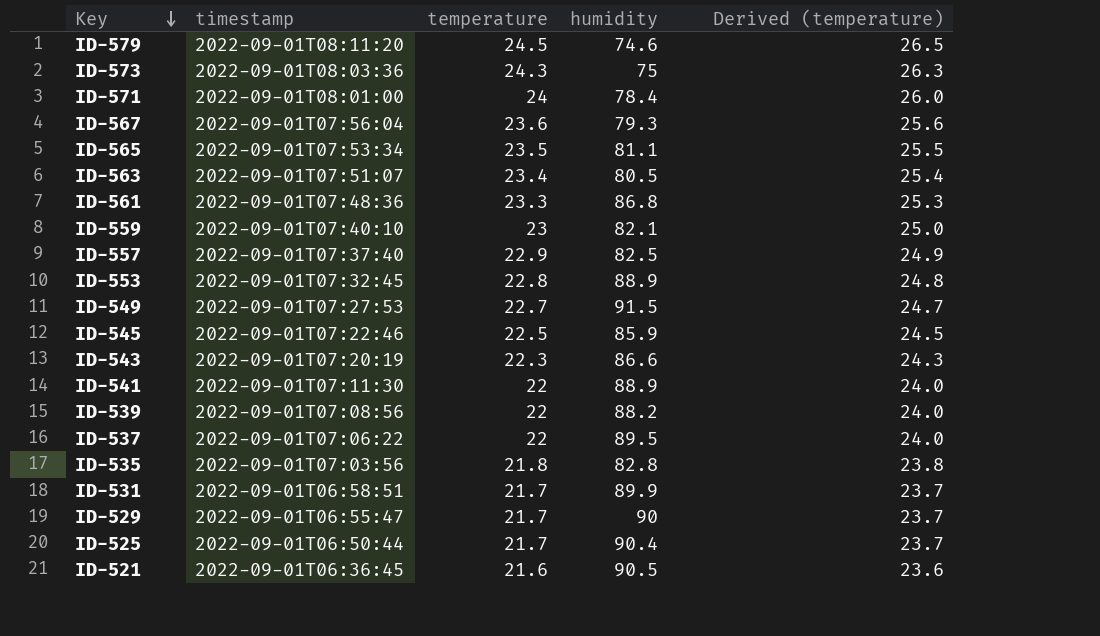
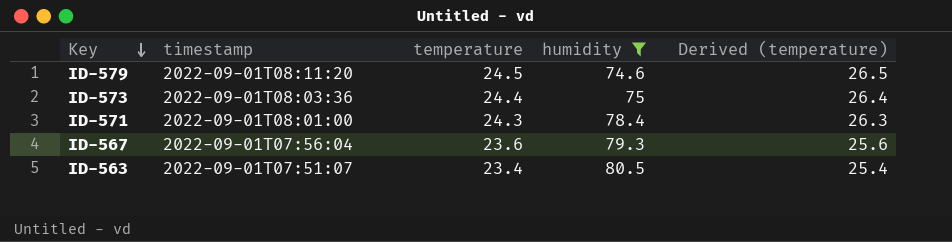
filter: none -> humidity <= 80.5
ID-573 | temperature: 24.3 -> 24.4
ID-573 | Derived (temperature): 26.3 -> 26.4
ID-571 | temperature: 24 -> 24.3
ID-571 | Derived (temperature): 26.0 -> 26.3

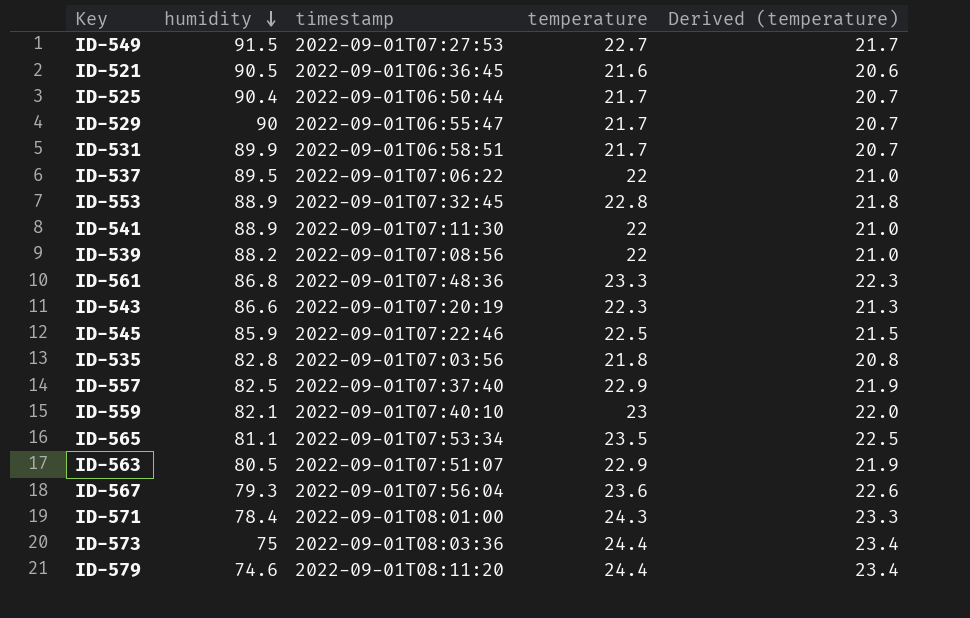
filter: humidity <= 80.5 -> none
row order: Key descending -> humidity descending
column humidity | position: 4 -> 2
column Derived (temperature) | formula: [temperature] + 2 -> [temperature] - 1
ID-563 | temperature: 23.4 -> 22.9
ID-579 | temperature: 24.5 -> 24.4

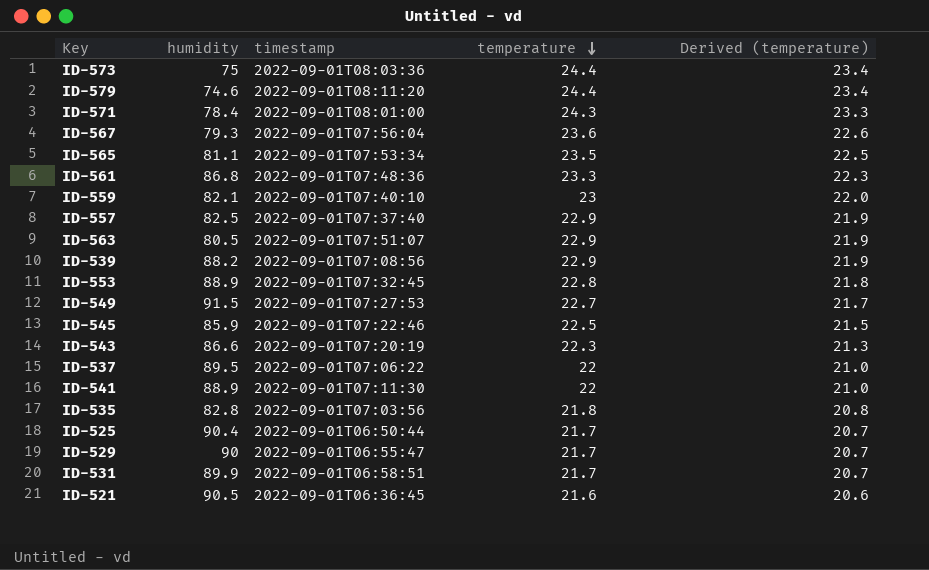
row order: humidity descending -> temperature descending
ID-539 | temperature: 22 -> 22.9
ID-539 | Derived (temperature): 21.0 -> 21.9

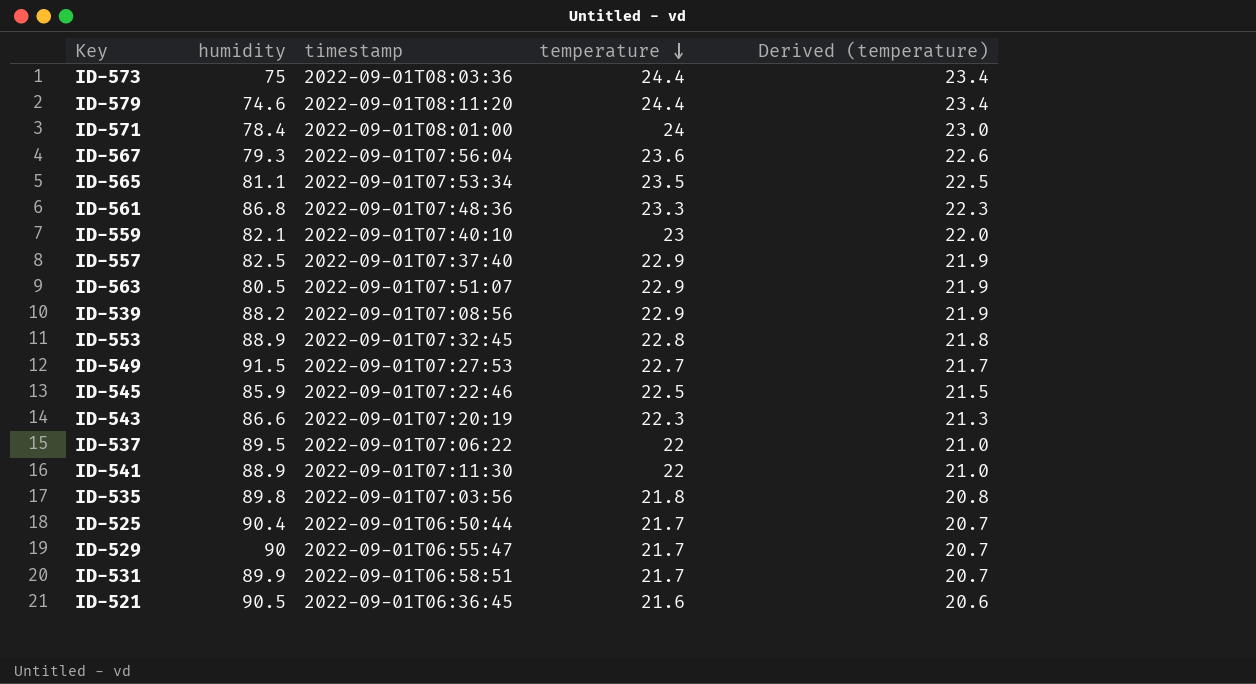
ID-571 | temperature: 24.3 -> 24
ID-571 | Derived (temperature): 23.3 -> 23.0
ID-535 | humidity: 82.8 -> 89.8

